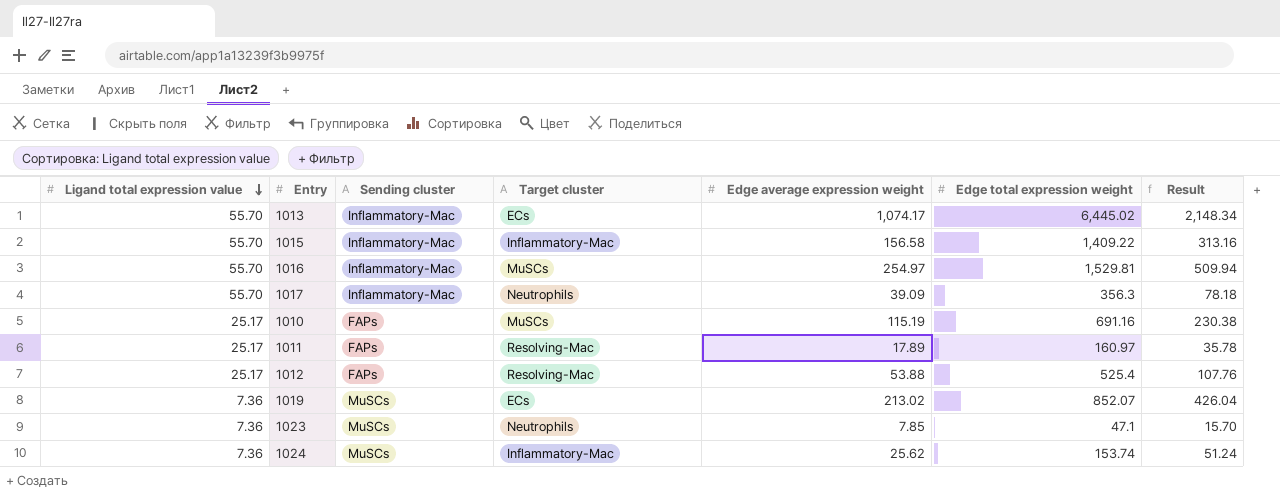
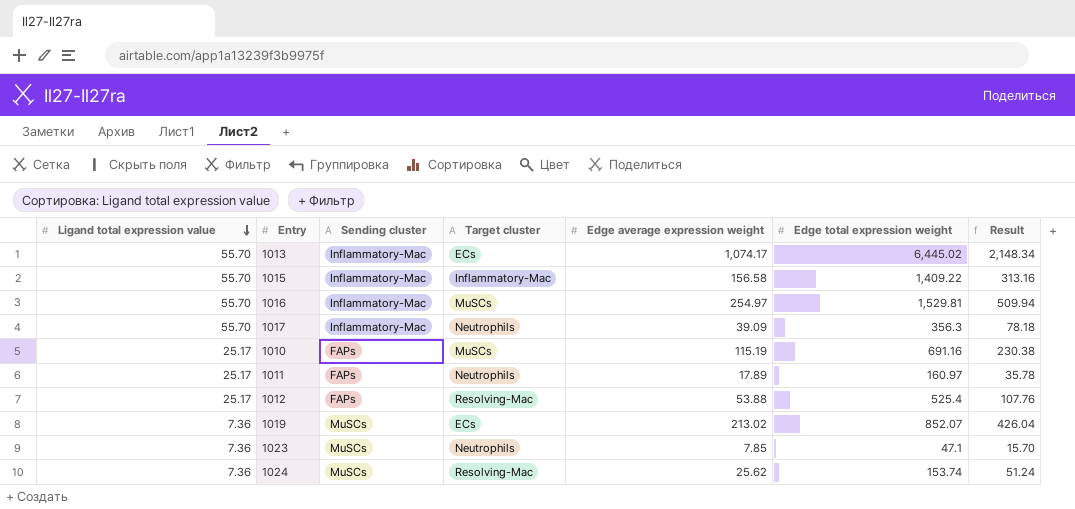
1011 | Target cluster: Resolving-Mac -> Neutrophils
1024 | Target cluster: Inflammatory-Mac -> Resolving-Mac

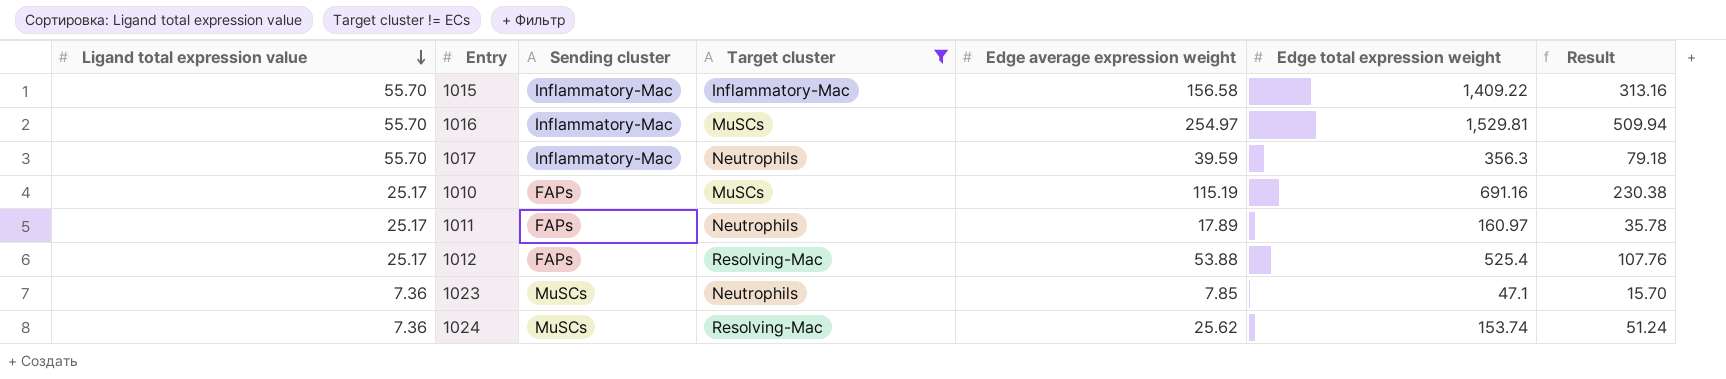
filter: none -> Target cluster != ECs
1017 | Edge average expression weight: 39.09 -> 39.59
1017 | Result: 78.18 -> 79.18

